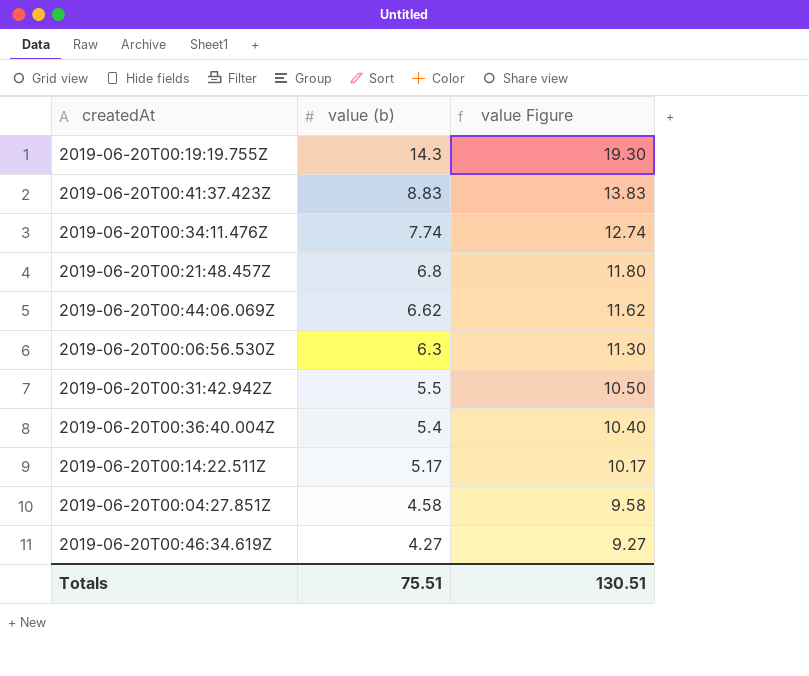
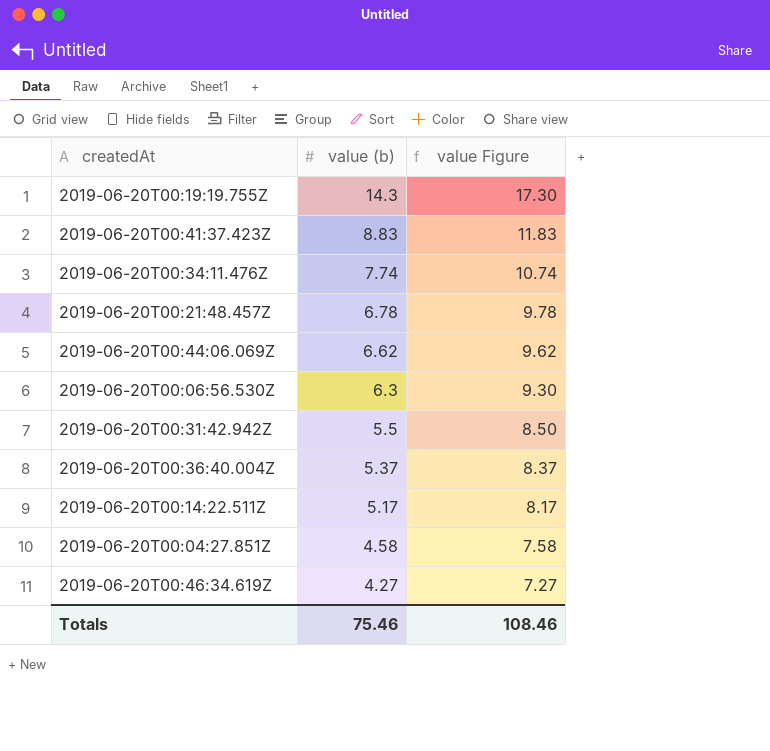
column value Figure | formula: [value (b)] + 5 -> [value (b)] + 3
2019-06-20T00:21:48.457Z | value (b): 6.8 -> 6.78
2019-06-20T00:36:40.004Z | value (b): 5.4 -> 5.37
Totals | value (b): 75.51 -> 75.46
Totals | value Figure: 130.51 -> 108.46

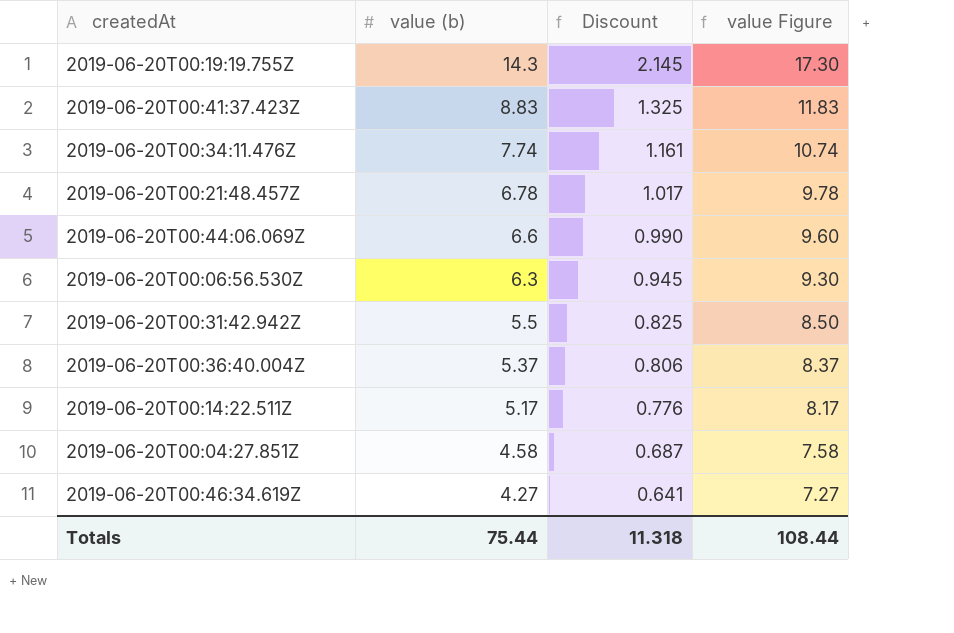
column Discount | formula: none -> [value (b)] * 0.15
2019-06-20T00:44:06.069Z | value (b): 6.62 -> 6.6
2019-06-20T00:44:06.069Z | value Figure: 9.62 -> 9.60
Totals | value (b): 75.46 -> 75.44
Totals | value Figure: 108.46 -> 108.44

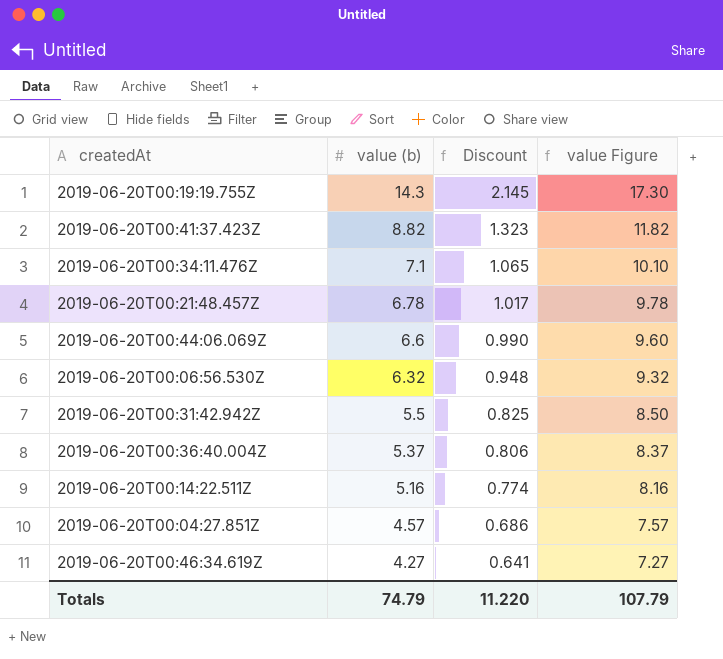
2019-06-20T00:41:37.423Z | value (b): 8.83 -> 8.82
2019-06-20T00:41:37.423Z | Discount: 1.325 -> 1.323
2019-06-20T00:41:37.423Z | value Figure: 11.83 -> 11.82
2019-06-20T00:34:11.476Z | value (b): 7.74 -> 7.1
2019-06-20T00:34:11.476Z | Discount: 1.161 -> 1.065
2019-06-20T00:34:11.476Z | value Figure: 10.74 -> 10.10
2019-06-20T00:06:56.530Z | value (b): 6.3 -> 6.32
2019-06-20T00:06:56.530Z | Discount: 0.945 -> 0.948
2019-06-20T00:06:56.530Z | value Figure: 9.30 -> 9.32
2019-06-20T00:14:22.511Z | value (b): 5.17 -> 5.16
2019-06-20T00:14:22.511Z | Discount: 0.776 -> 0.774
2019-06-20T00:14:22.511Z | value Figure: 8.17 -> 8.16
2019-06-20T00:04:27.851Z | value (b): 4.58 -> 4.57
2019-06-20T00:04:27.851Z | Discount: 0.687 -> 0.686
2019-06-20T00:04:27.851Z | value Figure: 7.58 -> 7.57
Totals | value (b): 75.44 -> 74.79
Totals | Discount: 11.318 -> 11.220
Totals | value Figure: 108.44 -> 107.79

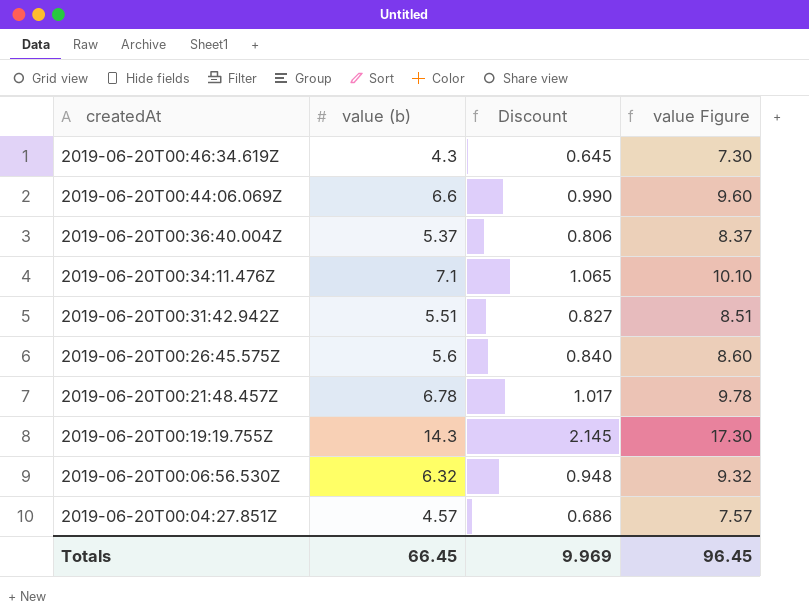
row order: value (b) descending -> createdAt descending
row 2019-06-20T00:41:37.423Z: 8.82 | 1.323 | 11.82 -> none
row 2019-06-20T00:14:22.511Z: 5.16 | 0.774 | 8.16 -> none
2019-06-20T00:46:34.619Z | value (b): 4.27 -> 4.3
2019-06-20T00:46:34.619Z | Discount: 0.641 -> 0.645
2019-06-20T00:46:34.619Z | value Figure: 7.27 -> 7.30
2019-06-20T00:31:42.942Z | value (b): 5.5 -> 5.51
2019-06-20T00:31:42.942Z | Discount: 0.825 -> 0.827
2019-06-20T00:31:42.942Z | value Figure: 8.50 -> 8.51
row 2019-06-20T00:26:45.575Z: none -> 5.6 | 0.840 | 8.60
Totals | value (b): 74.79 -> 66.45
Totals | Discount: 11.220 -> 9.969
Totals | value Figure: 107.79 -> 96.45

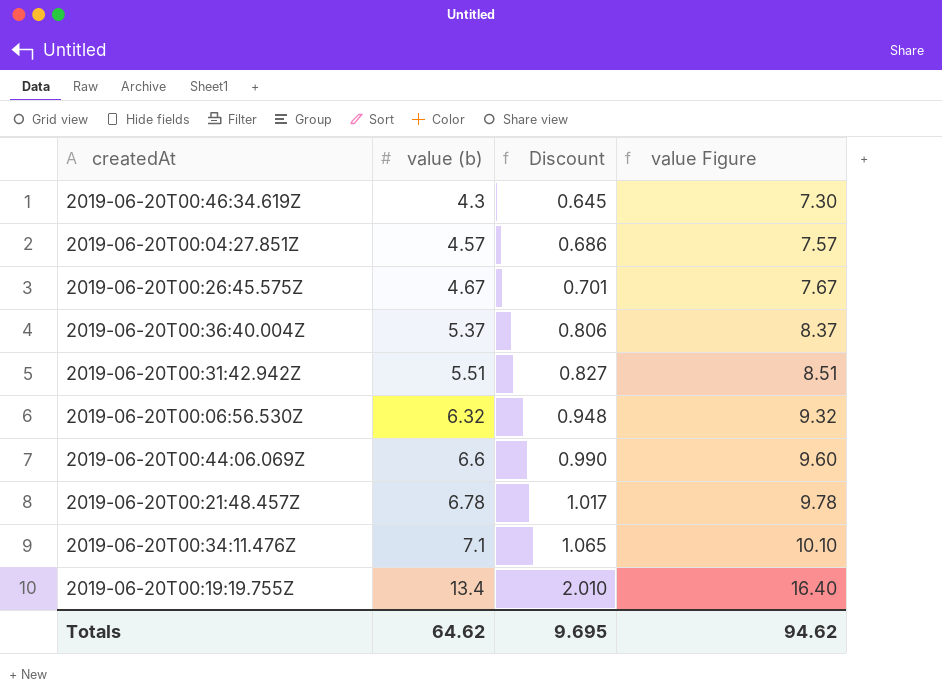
row order: createdAt descending -> value (b) ascending
2019-06-20T00:26:45.575Z | value (b): 5.6 -> 4.67
2019-06-20T00:26:45.575Z | Discount: 0.840 -> 0.701
2019-06-20T00:26:45.575Z | value Figure: 8.60 -> 7.67
2019-06-20T00:19:19.755Z | value (b): 14.3 -> 13.4
2019-06-20T00:19:19.755Z | Discount: 2.145 -> 2.010
2019-06-20T00:19:19.755Z | value Figure: 17.30 -> 16.40
Totals | value (b): 66.45 -> 64.62
Totals | Discount: 9.969 -> 9.695
Totals | value Figure: 96.45 -> 94.62

